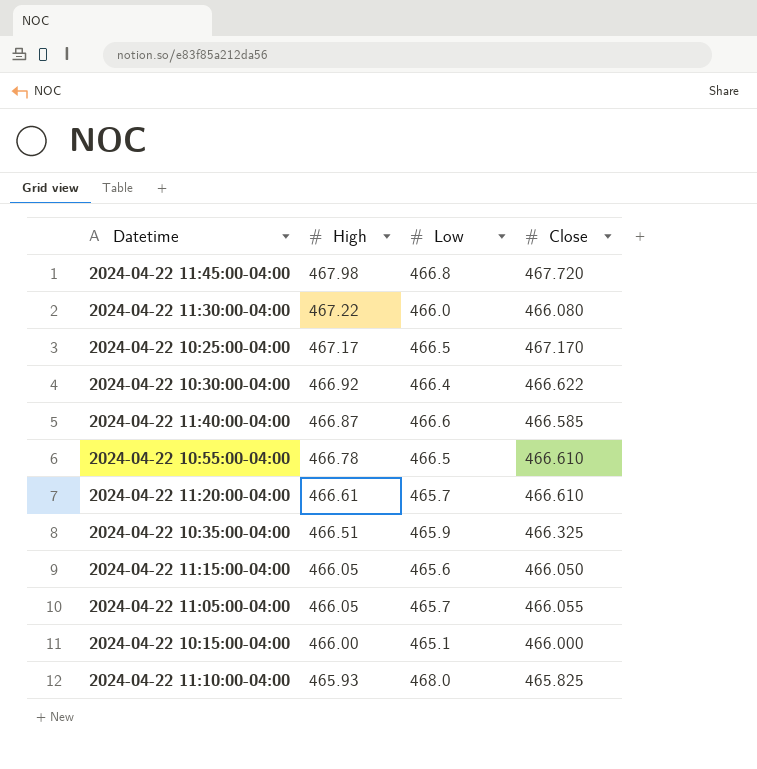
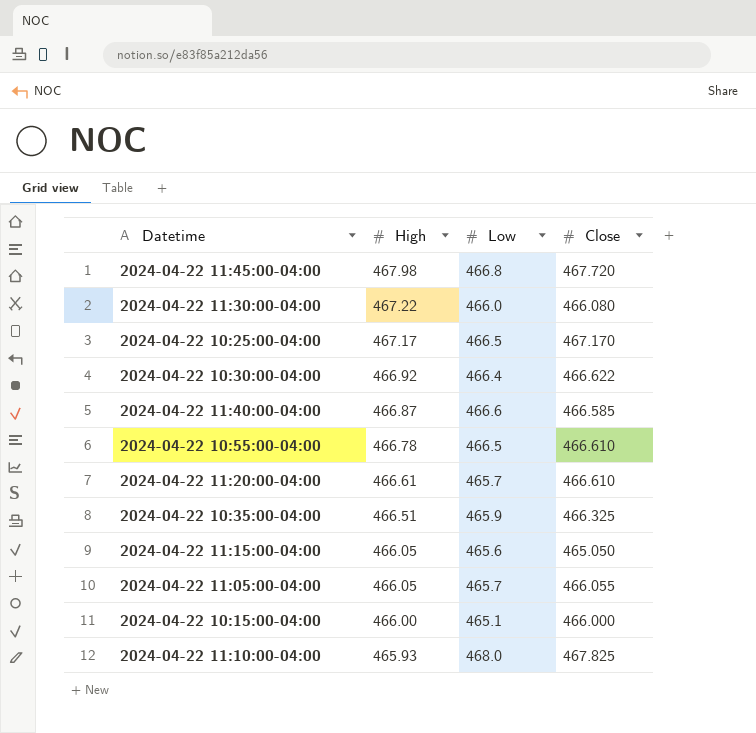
2024-04-22 11:15:00-04:00 | Close: 466.050 -> 465.050
2024-04-22 11:10:00-04:00 | Close: 465.825 -> 467.825

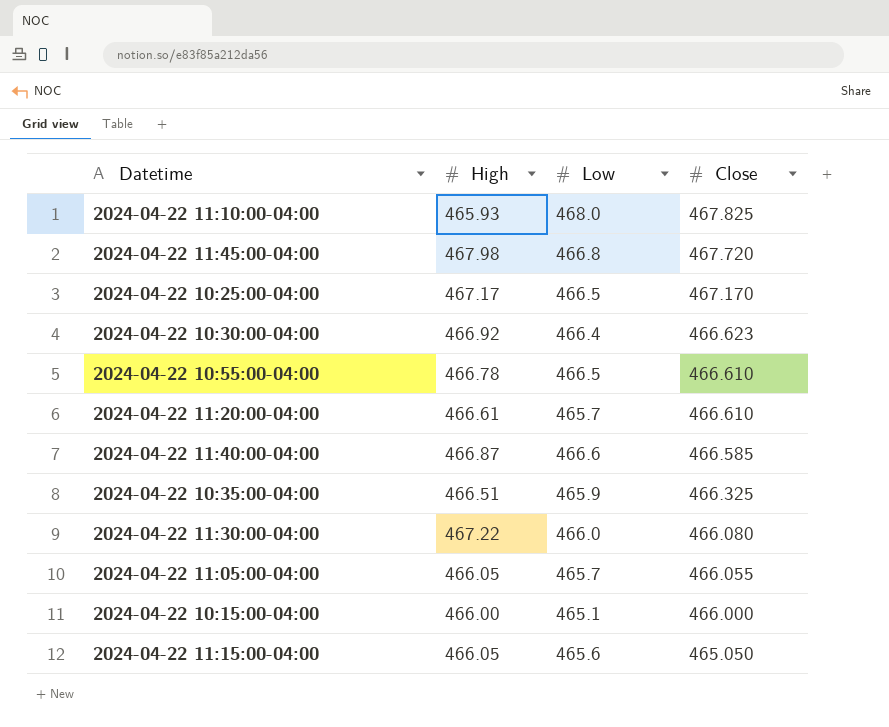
row order: High descending -> Close descending
2024-04-22 10:30:00-04:00 | Close: 466.622 -> 466.623

